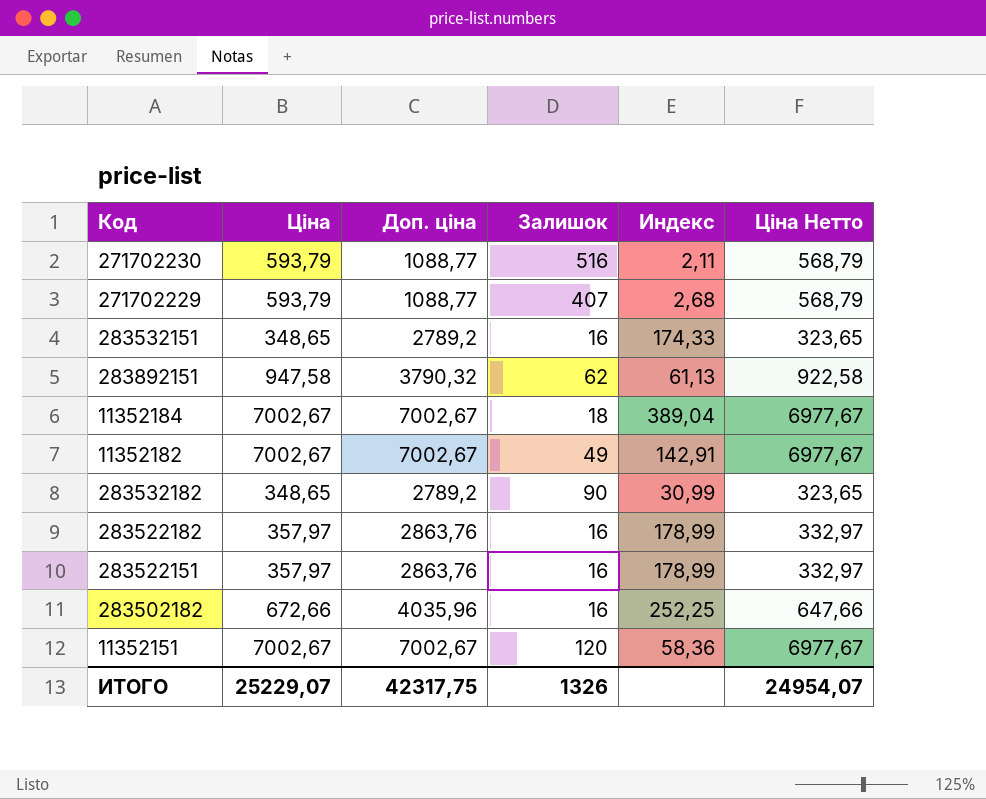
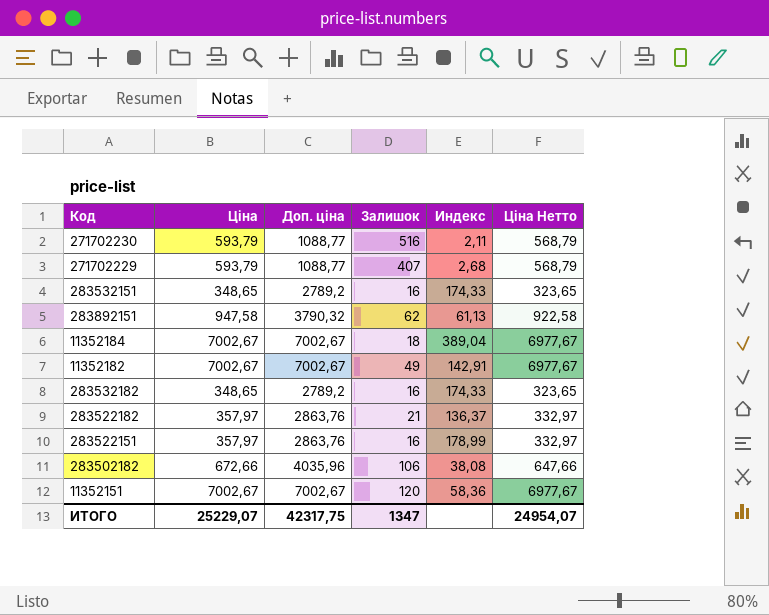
283532182 | Залишок: 90 -> 16
283532182 | Индекс: 30,99 -> 174,33
283522182 | Залишок: 16 -> 21
283522182 | Индекс: 178,99 -> 136,37
283502182 | Залишок: 16 -> 106
283502182 | Индекс: 252,25 -> 38,08
ИТОГО | Залишок: 1326 -> 1347

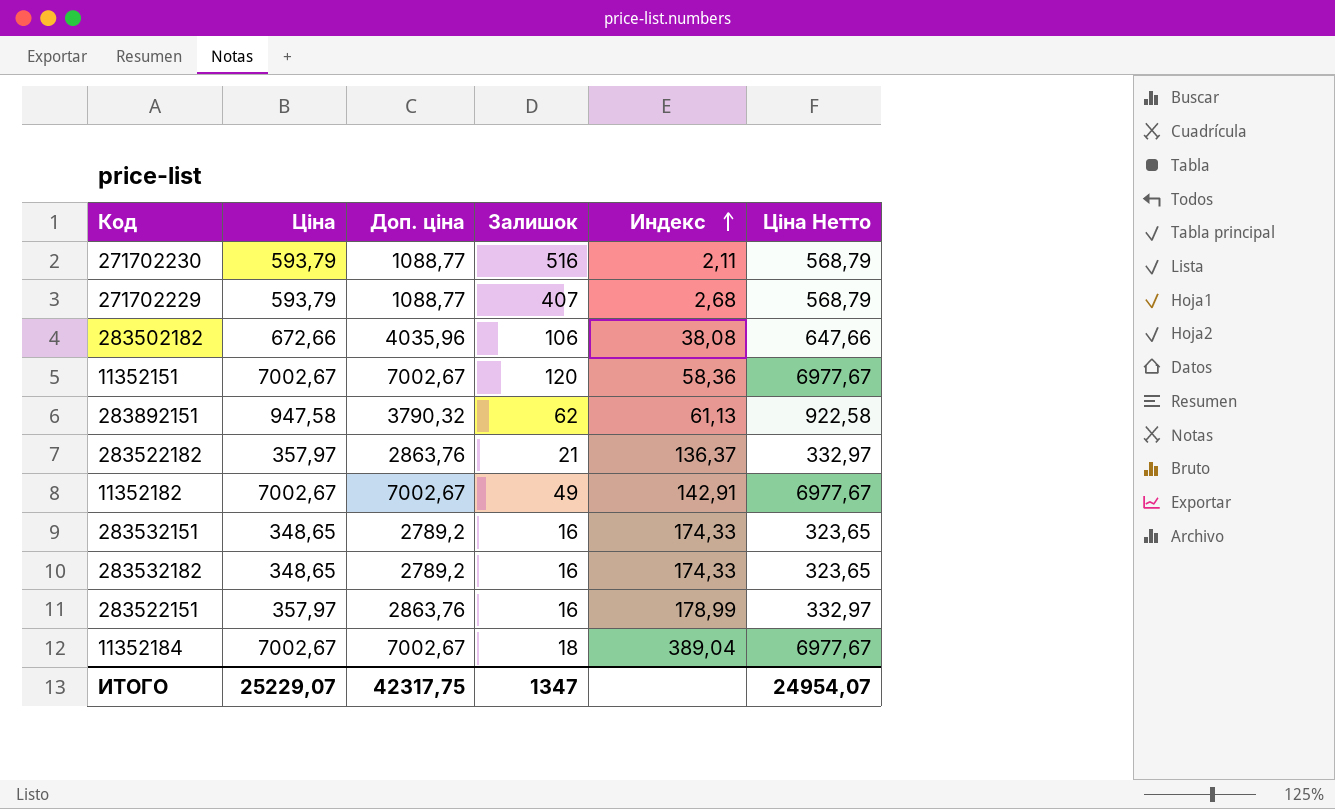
row order: none -> Индекс ascending

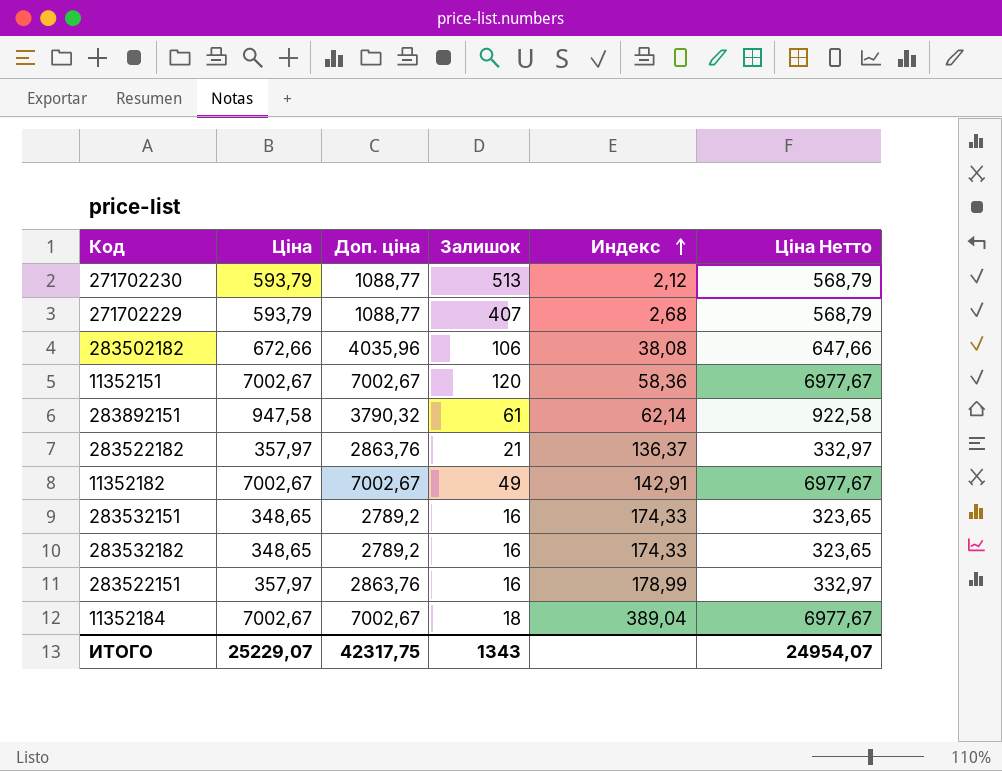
271702230 | Залишок: 516 -> 513
271702230 | Индекс: 2,11 -> 2,12
283892151 | Залишок: 62 -> 61
283892151 | Индекс: 61,13 -> 62,14
ИТОГО | Залишок: 1347 -> 1343

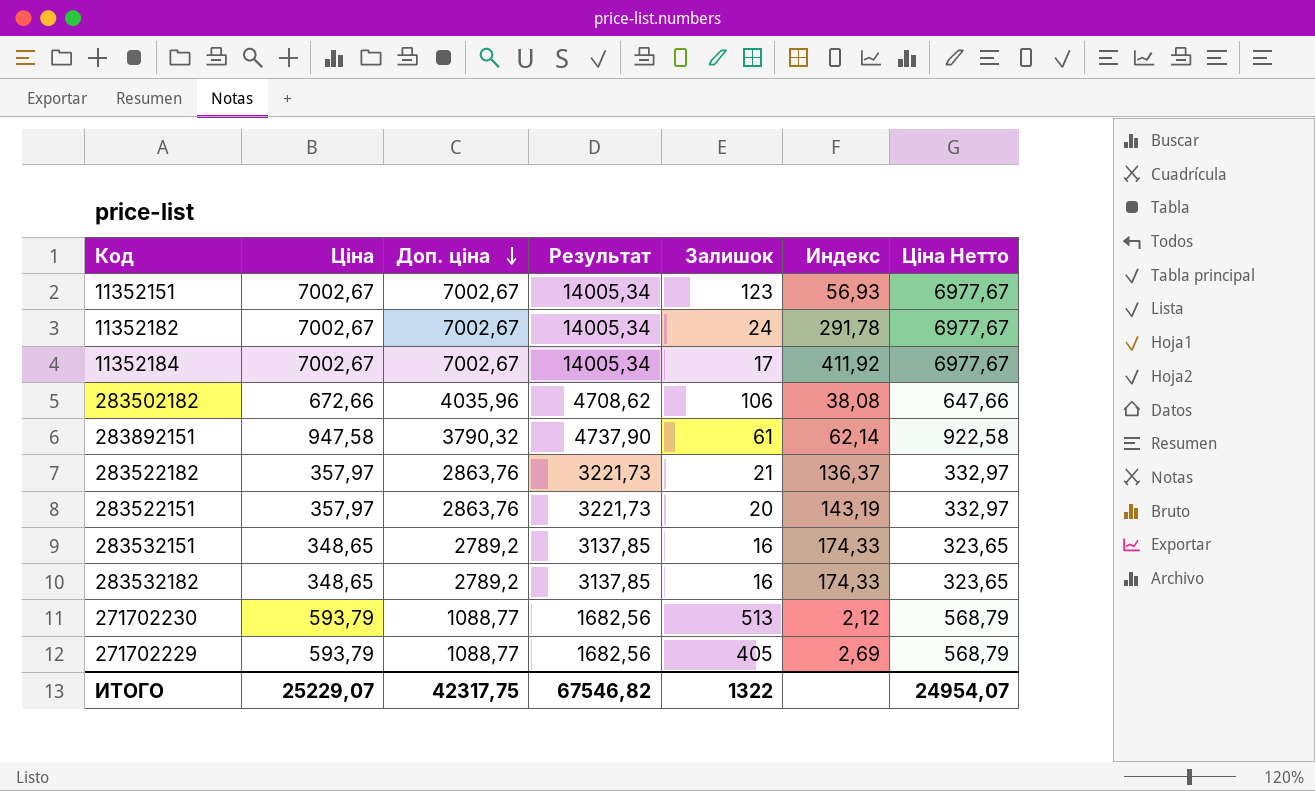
row order: Индекс ascending -> Доп. ціна descending
column Результат | formula: none -> [Ціна] + [Доп. ціна]
11352151 | Залишок: 120 -> 123
11352151 | Индекс: 58,36 -> 56,93
11352182 | Залишок: 49 -> 24
11352182 | Индекс: 142,91 -> 291,78
11352184 | Залишок: 18 -> 17
11352184 | Индекс: 389,04 -> 411,92
283522151 | Залишок: 16 -> 20
283522151 | Индекс: 178,99 -> 143,19
271702229 | Залишок: 407 -> 405
271702229 | Индекс: 2,68 -> 2,69
ИТОГО | Залишок: 1343 -> 1322

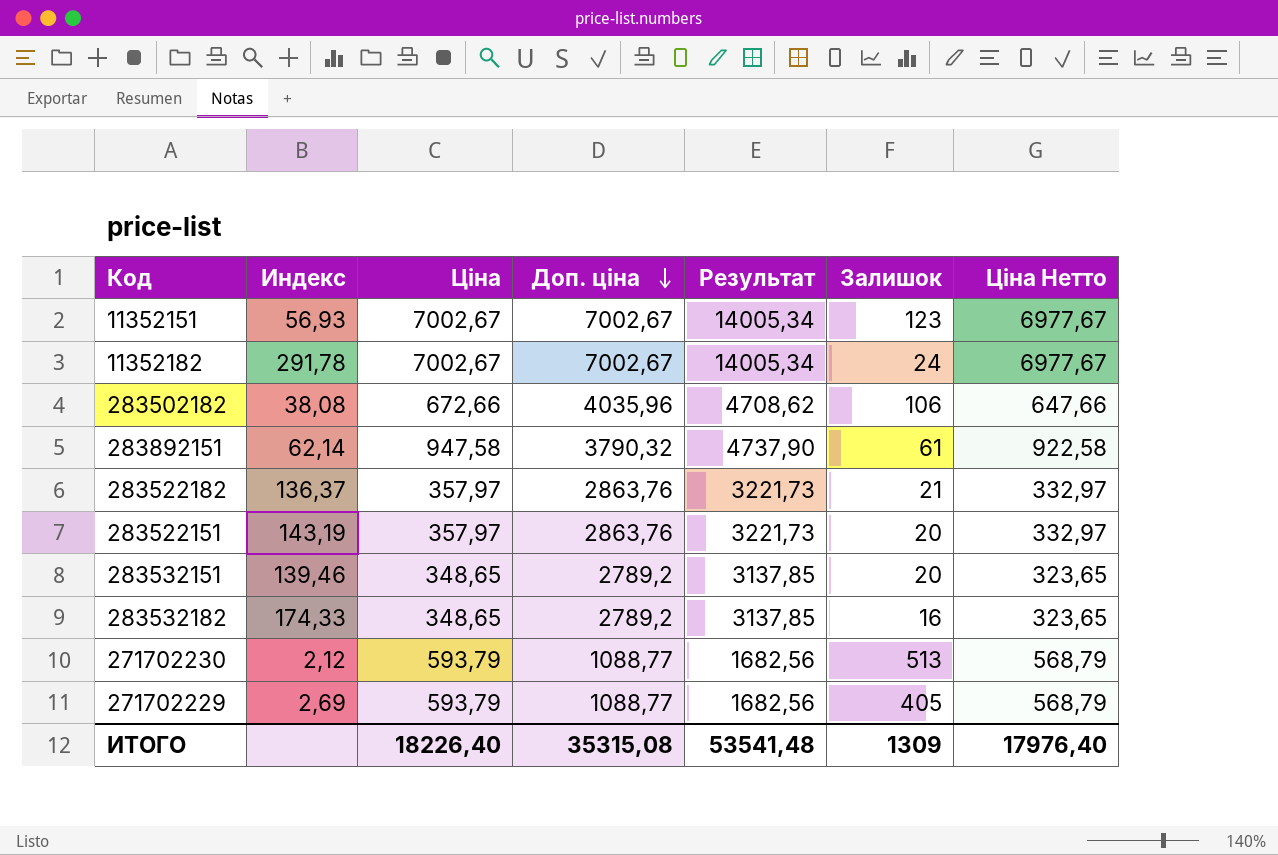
column Индекс | position: 6 -> 2
row 11352184: 7002,67 | 7002,67 | 14005,34 | 17 | 411,92 | 6977,67 -> none
283532151 | Индекс: 174,33 -> 139,46
283532151 | Залишок: 16 -> 20
ИТОГО | Ціна: 25229,07 -> 18226,40
ИТОГО | Доп. ціна: 42317,75 -> 35315,08
ИТОГО | Результат: 67546,82 -> 53541,48
ИТОГО | Залишок: 1322 -> 1309
ИТОГО | Ціна Нетто: 24954,07 -> 17976,40

